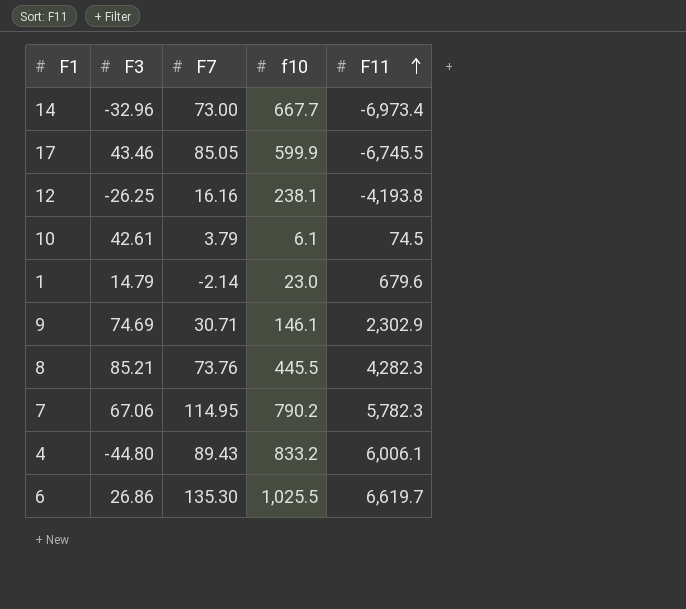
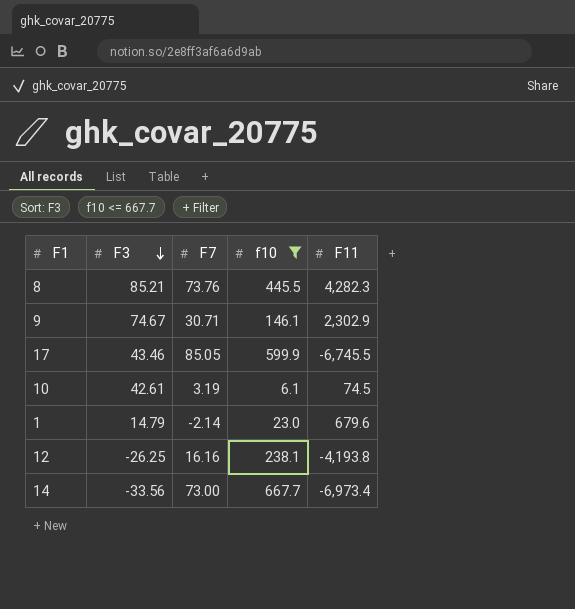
filter: none -> f10 <= 667.7
row order: F11 ascending -> F3 descending
9 | F3: 74.69 -> 74.67
10 | F7: 3.79 -> 3.19
14 | F3: -32.96 -> -33.56

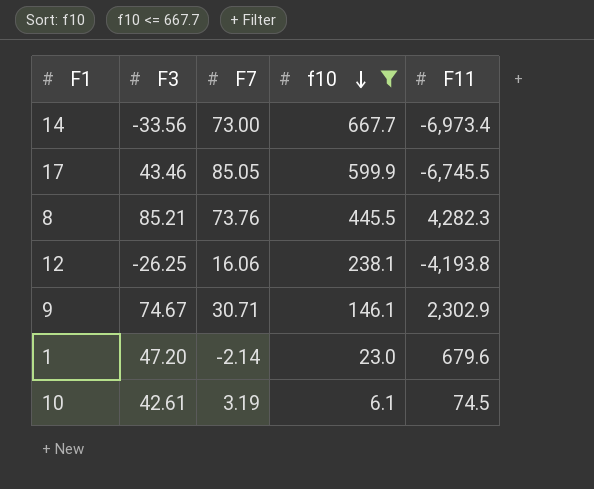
row order: F3 descending -> f10 descending
12 | F7: 16.16 -> 16.06
1 | F3: 14.79 -> 47.20

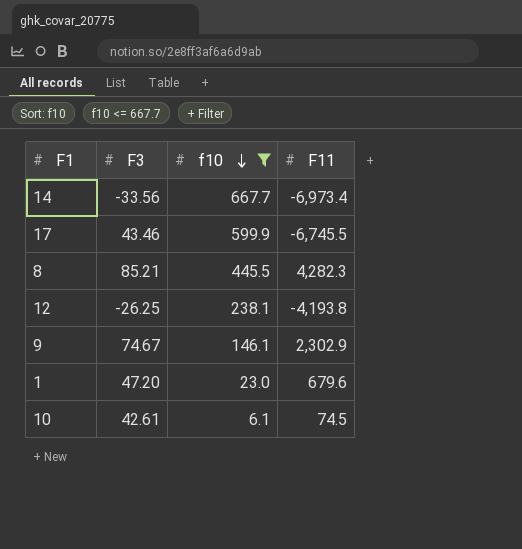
column F7 | position: 3 -> none

